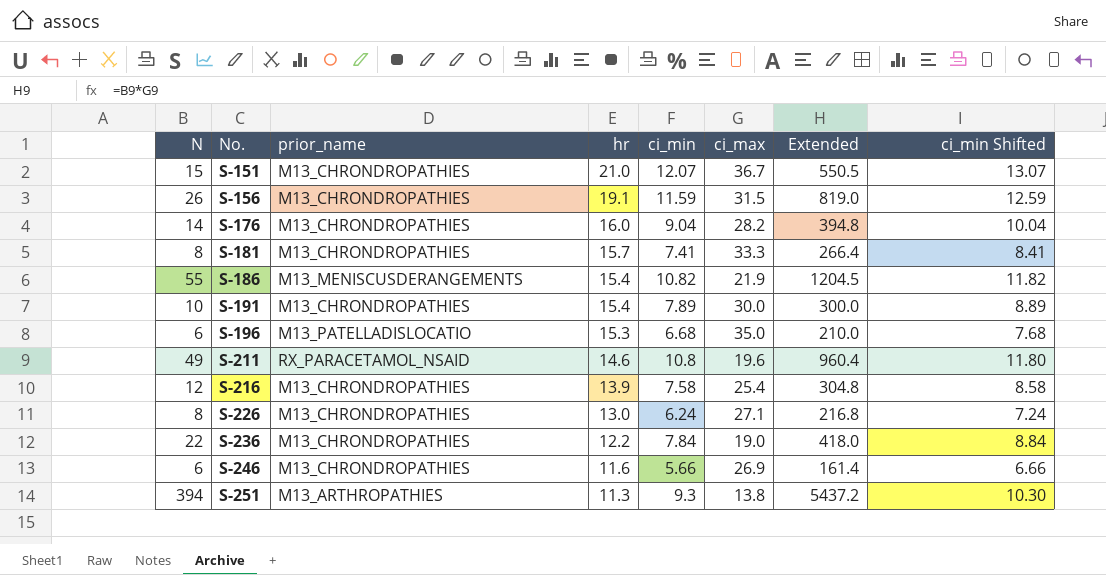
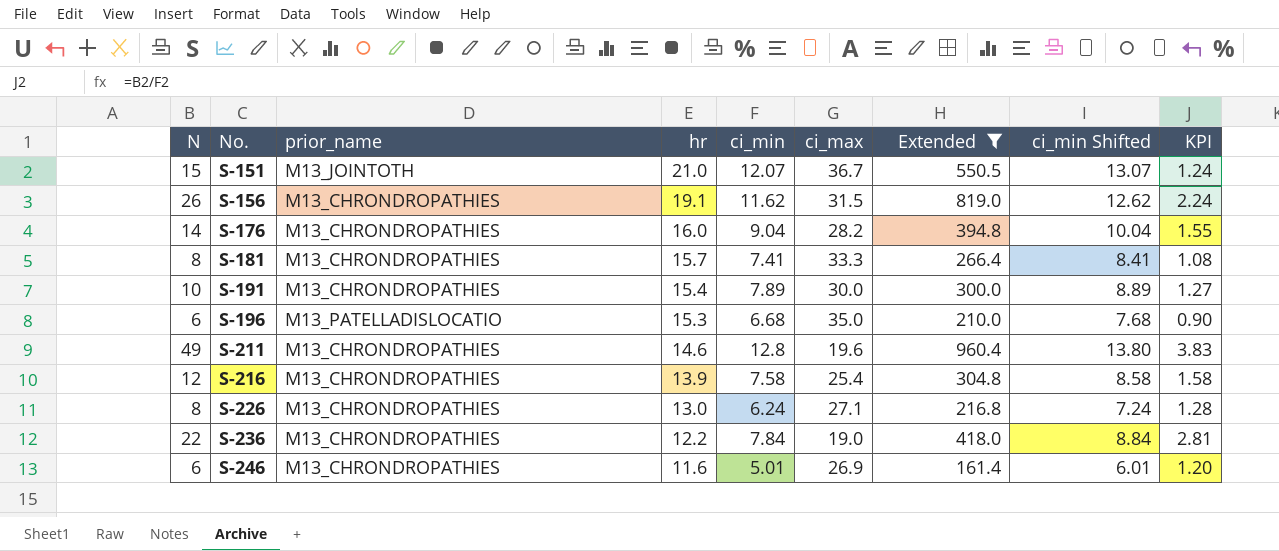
filter: none -> Extended <= 960.4
column KPI | formula: none -> [N] / [ci_min]
S-151 | prior_name: M13_CHRONDROPATHIES -> M13_JOINTOTH
S-156 | ci_min: 11.59 -> 11.62
S-156 | ci_min Shifted: 12.59 -> 12.62
S-211 | prior_name: RX_PARACETAMOL_NSAID -> M13_CHRONDROPATHIES
S-211 | ci_min: 10.8 -> 12.8
S-211 | ci_min Shifted: 11.80 -> 13.80
S-246 | ci_min: 5.66 -> 5.01
S-246 | ci_min Shifted: 6.66 -> 6.01

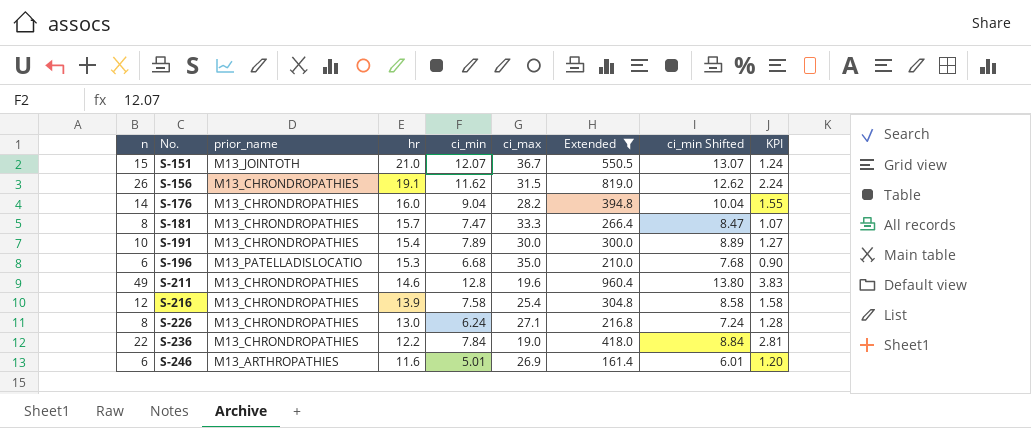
column name: N -> n
S-181 | ci_min: 7.41 -> 7.47
S-181 | ci_min Shifted: 8.41 -> 8.47
S-181 | KPI: 1.08 -> 1.07
S-246 | prior_name: M13_CHRONDROPATHIES -> M13_ARTHROPATHIES

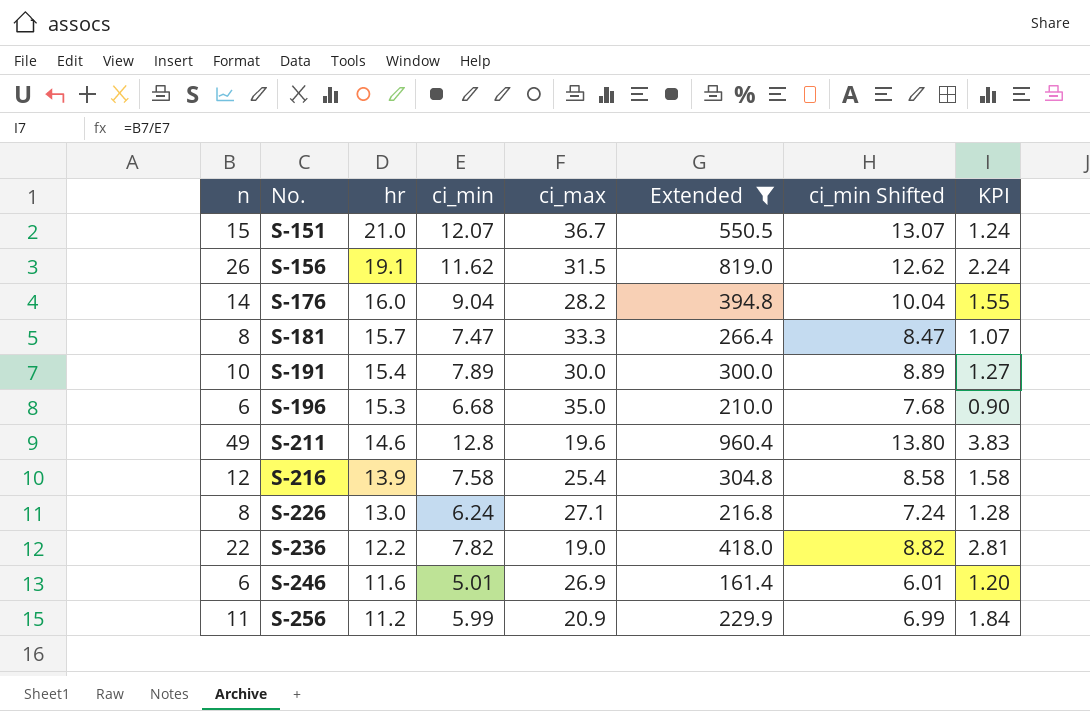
column prior_name | position: 3 -> none
S-236 | ci_min: 7.84 -> 7.82
S-236 | ci_min Shifted: 8.84 -> 8.82
row S-256: none -> 11 | 11.2 | 5.99 | 20.9 | 229.9 | 6.99 | 1.84

